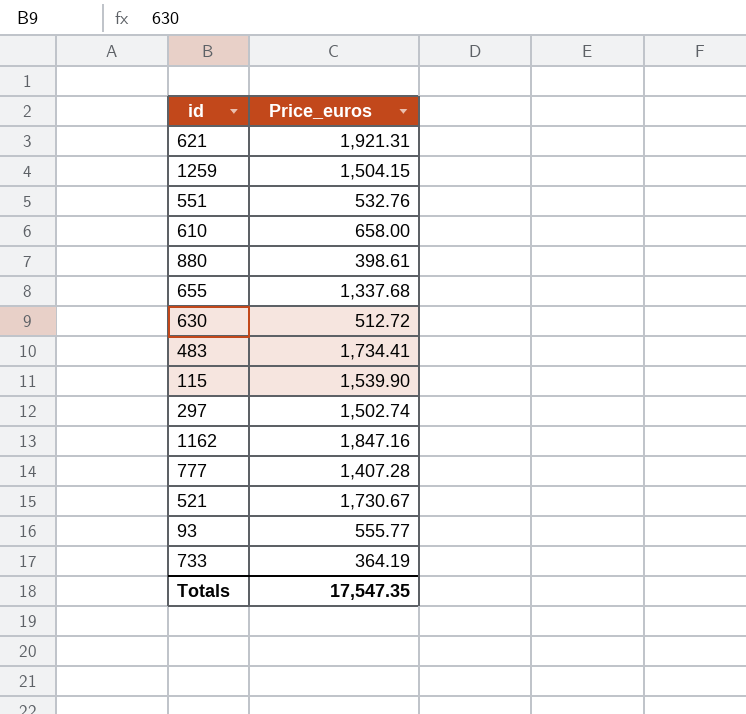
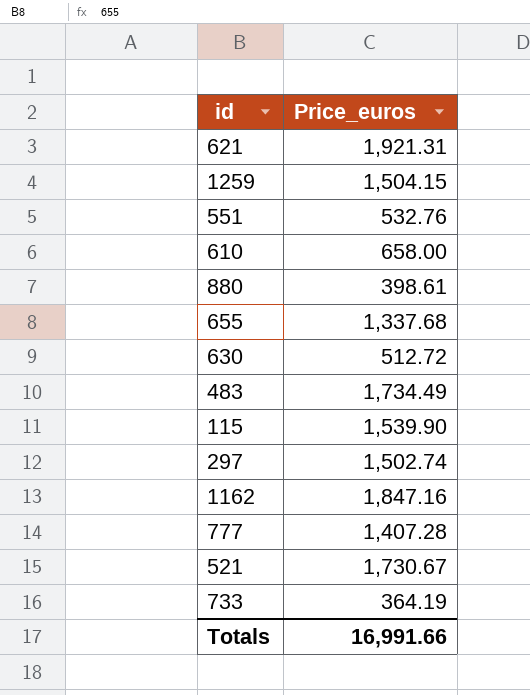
row 93: 555.77 -> none
483 | Price_euros: 1,734.41 -> 1,734.49
Totals | Price_euros: 17,547.35 -> 16,991.66

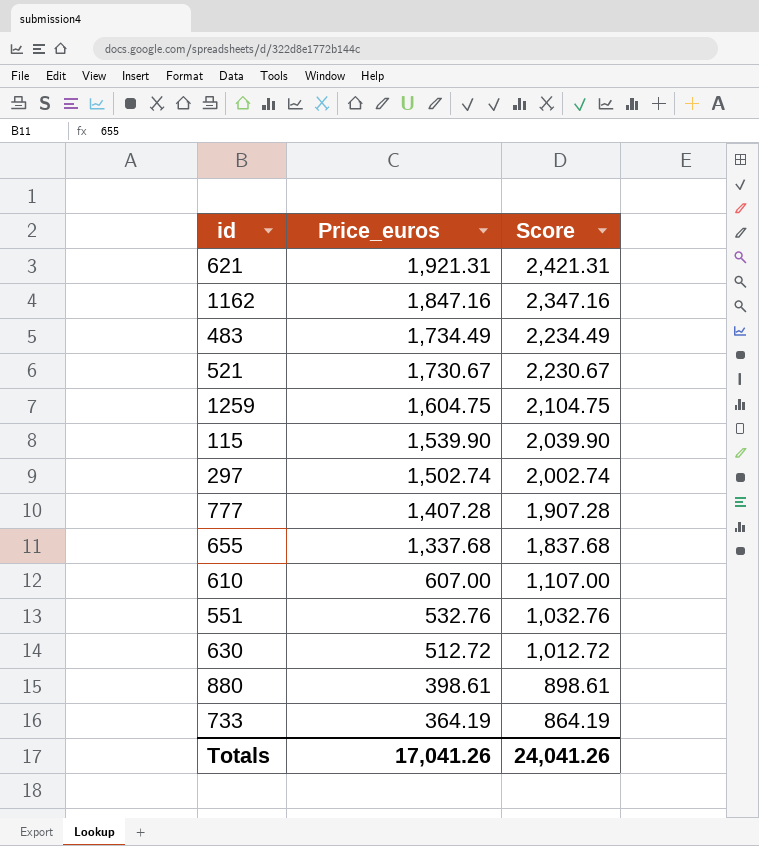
row order: none -> Price_euros descending
column Score | formula: none -> [Price_euros] + 500
1259 | Price_euros: 1,504.15 -> 1,604.75
610 | Price_euros: 658.00 -> 607.00
Totals | Price_euros: 16,991.66 -> 17,041.26

